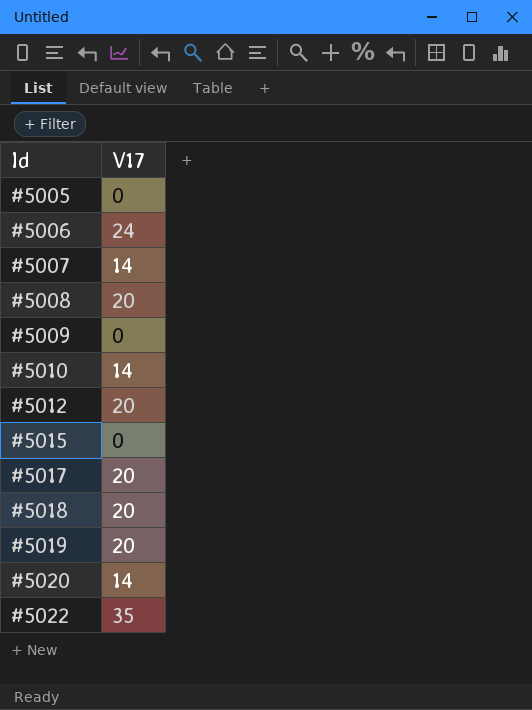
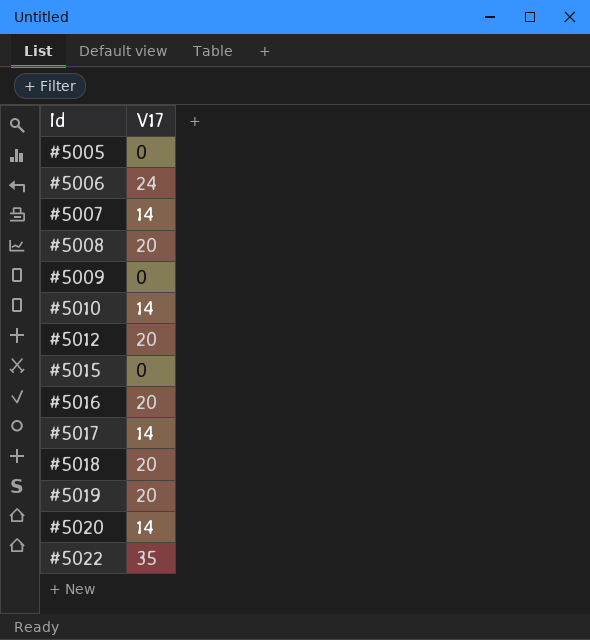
row #5016: none -> 20
#5017 | V17: 20 -> 14

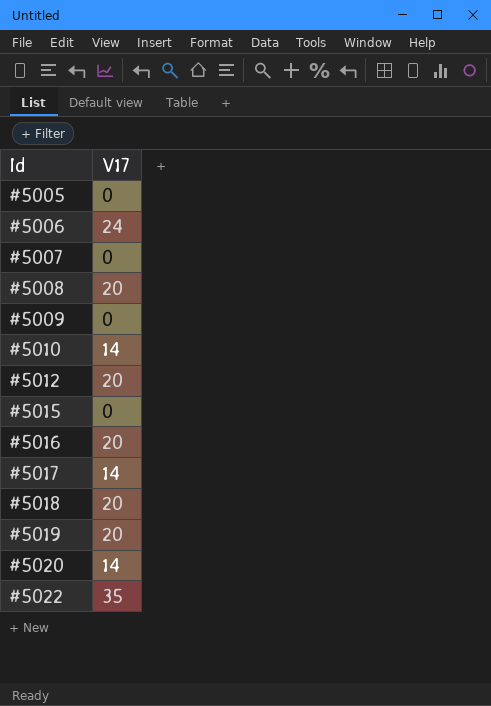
#5007 | V17: 14 -> 0

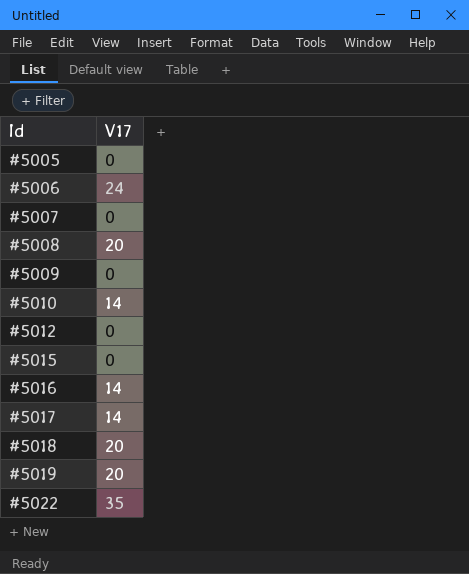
row #5020: 14 -> none
#5012 | V17: 20 -> 0
#5016 | V17: 20 -> 14

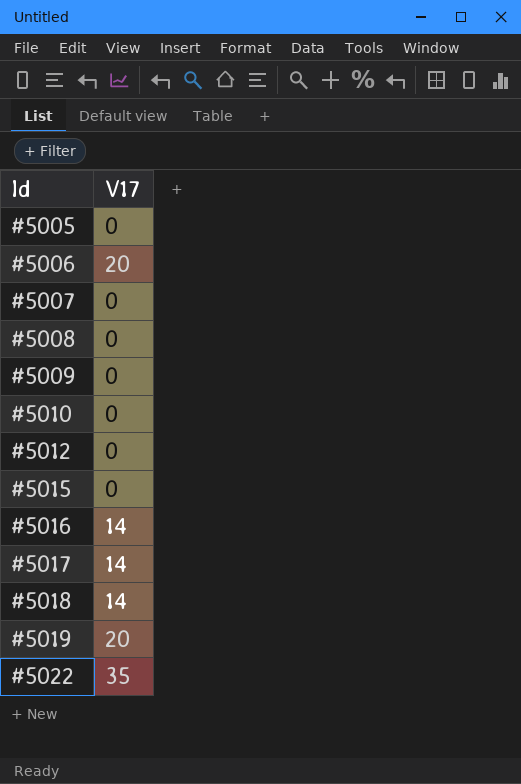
#5006 | V17: 24 -> 20
#5008 | V17: 20 -> 0
#5010 | V17: 14 -> 0
#5018 | V17: 20 -> 14

